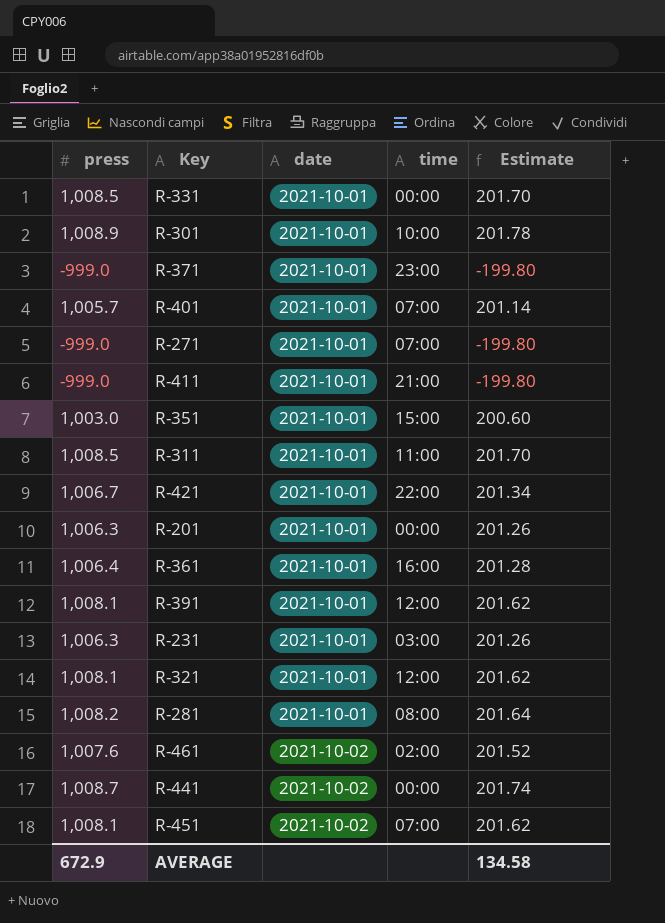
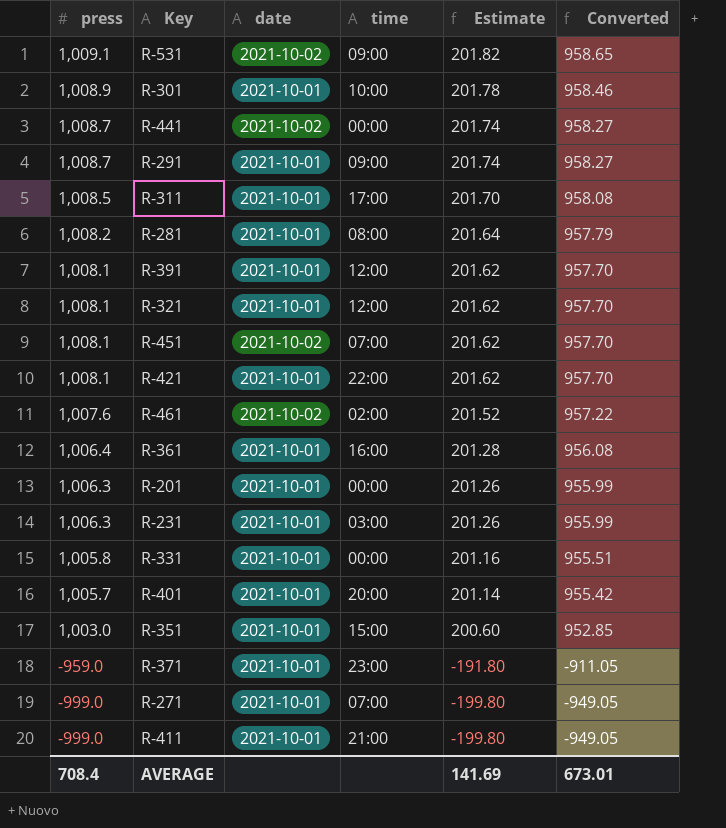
row order: date ascending -> press descending
column Converted | formula: none -> [press] * 0.95
row R-531: none -> 1,009.1 | 2021-10-02 | 09:00 | 201.82 | 958.65
row R-291: none -> 1,008.7 | 2021-10-01 | 09:00 | 201.74 | 958.27
R-311 | time: 11:00 -> 17:00
R-421 | press: 1,006.7 -> 1,008.1
R-421 | Estimate: 201.34 -> 201.62
R-331 | press: 1,008.5 -> 1,005.8
R-331 | Estimate: 201.70 -> 201.16
R-401 | time: 07:00 -> 20:00
R-371 | press: -999.0 -> -959.0
R-371 | Estimate: -199.80 -> -191.80
AVERAGE | press: 672.9 -> 708.4
AVERAGE | Estimate: 134.58 -> 141.69

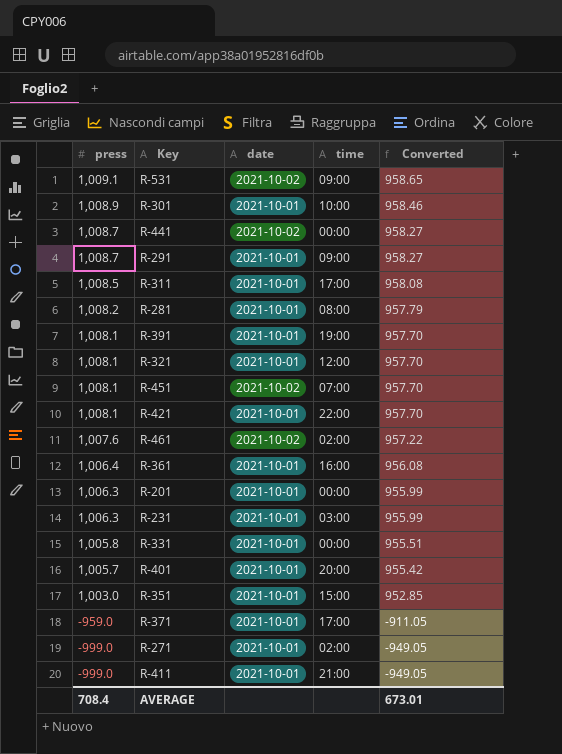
column Estimate | formula: [press] * 0.2 -> none
R-391 | time: 12:00 -> 19:00
R-371 | time: 23:00 -> 17:00
R-271 | time: 07:00 -> 02:00

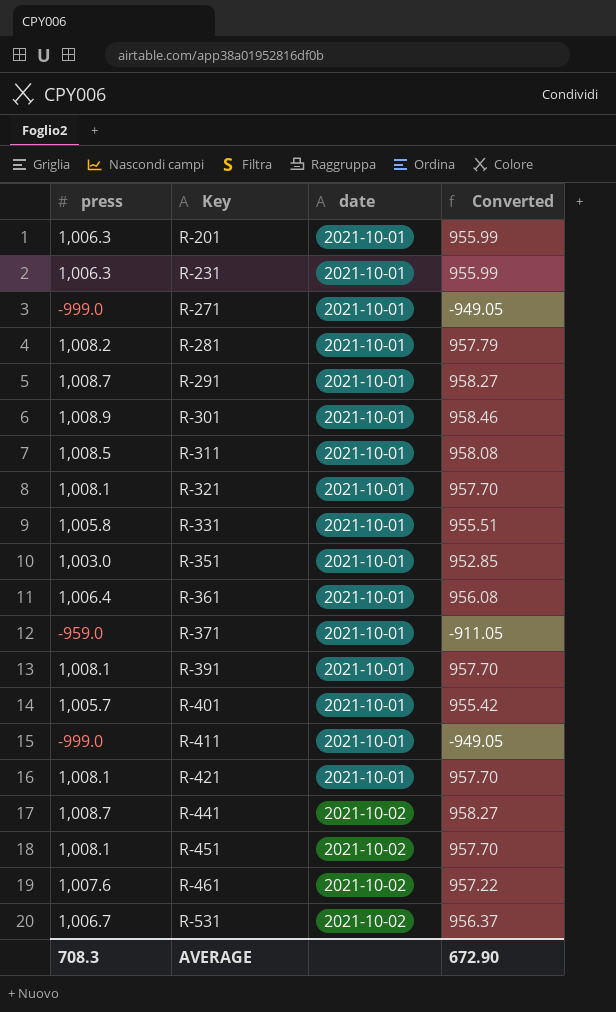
row order: press descending -> Key ascending
column time | position: 4 -> none
R-531 | press: 1,009.1 -> 1,006.7
R-531 | Converted: 958.65 -> 956.37
AVERAGE | press: 708.4 -> 708.3
AVERAGE | Converted: 673.01 -> 672.90

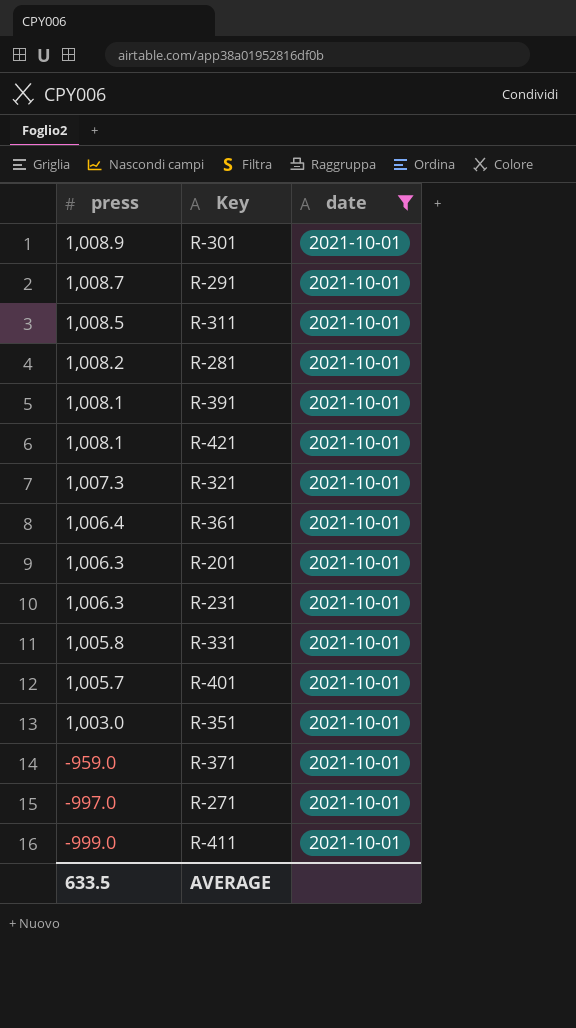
filter: none -> date = 2021-10-01
row order: Key ascending -> press descending
column Converted | formula: [press] * 0.95 -> none
R-321 | press: 1,008.1 -> 1,007.3
R-271 | press: -999.0 -> -997.0
AVERAGE | press: 708.3 -> 633.5

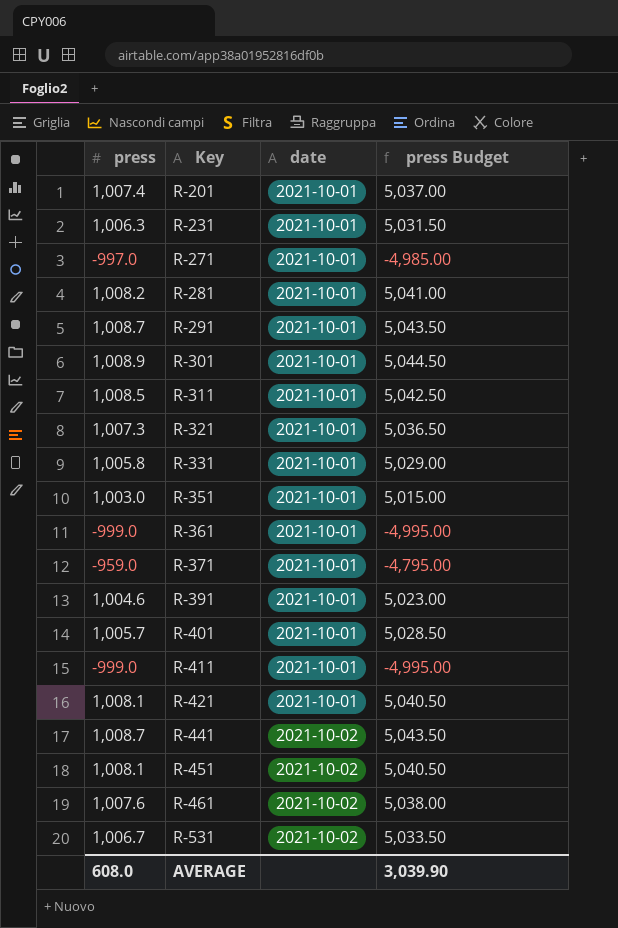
filter: date = 2021-10-01 -> none
row order: press descending -> Key ascending
column press Budget | formula: none -> [press] * 5
R-201 | press: 1,006.3 -> 1,007.4
R-361 | press: 1,006.4 -> -999.0
R-391 | press: 1,008.1 -> 1,004.6
AVERAGE | press: 633.5 -> 608.0

